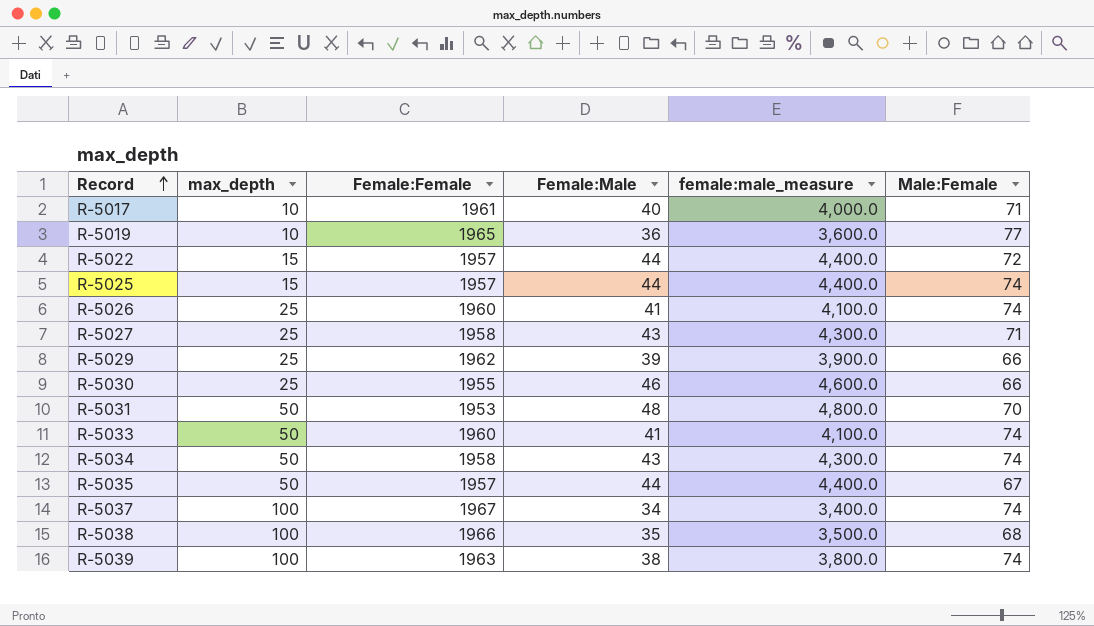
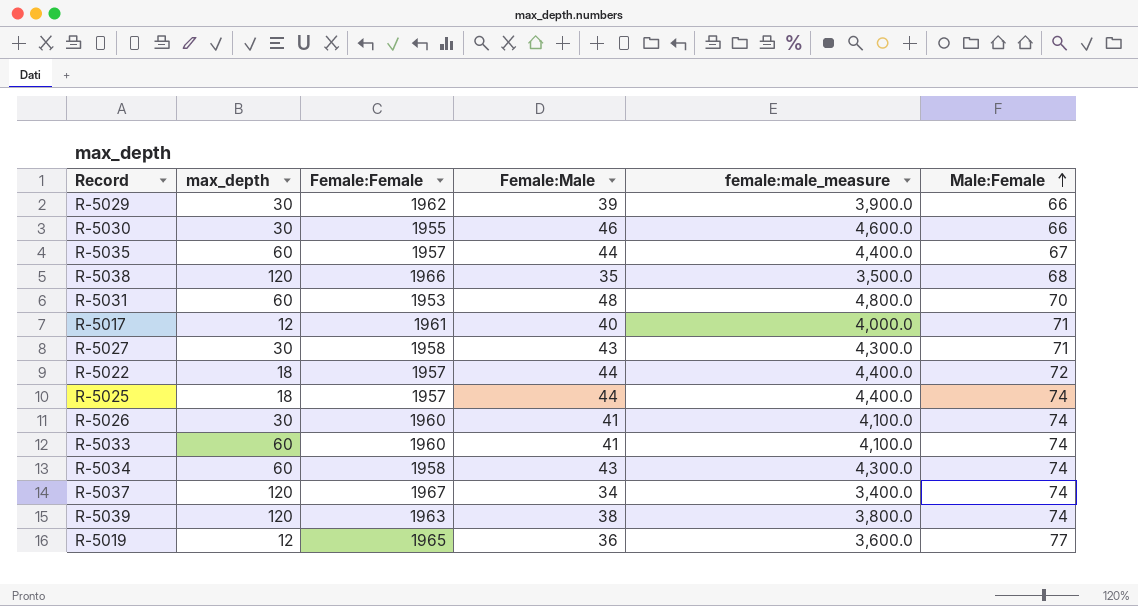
row order: Record ascending -> Male:Female ascending
R-5029 | max_depth: 25 -> 30
R-5030 | max_depth: 25 -> 30
R-5035 | max_depth: 50 -> 60
R-5038 | max_depth: 100 -> 120
R-5031 | max_depth: 50 -> 60
R-5017 | max_depth: 10 -> 12
R-5027 | max_depth: 25 -> 30
R-5022 | max_depth: 15 -> 18
R-5025 | max_depth: 15 -> 18
R-5026 | max_depth: 25 -> 30
R-5033 | max_depth: 50 -> 60
R-5034 | max_depth: 50 -> 60
R-5037 | max_depth: 100 -> 120
R-5039 | max_depth: 100 -> 120
R-5019 | max_depth: 10 -> 12

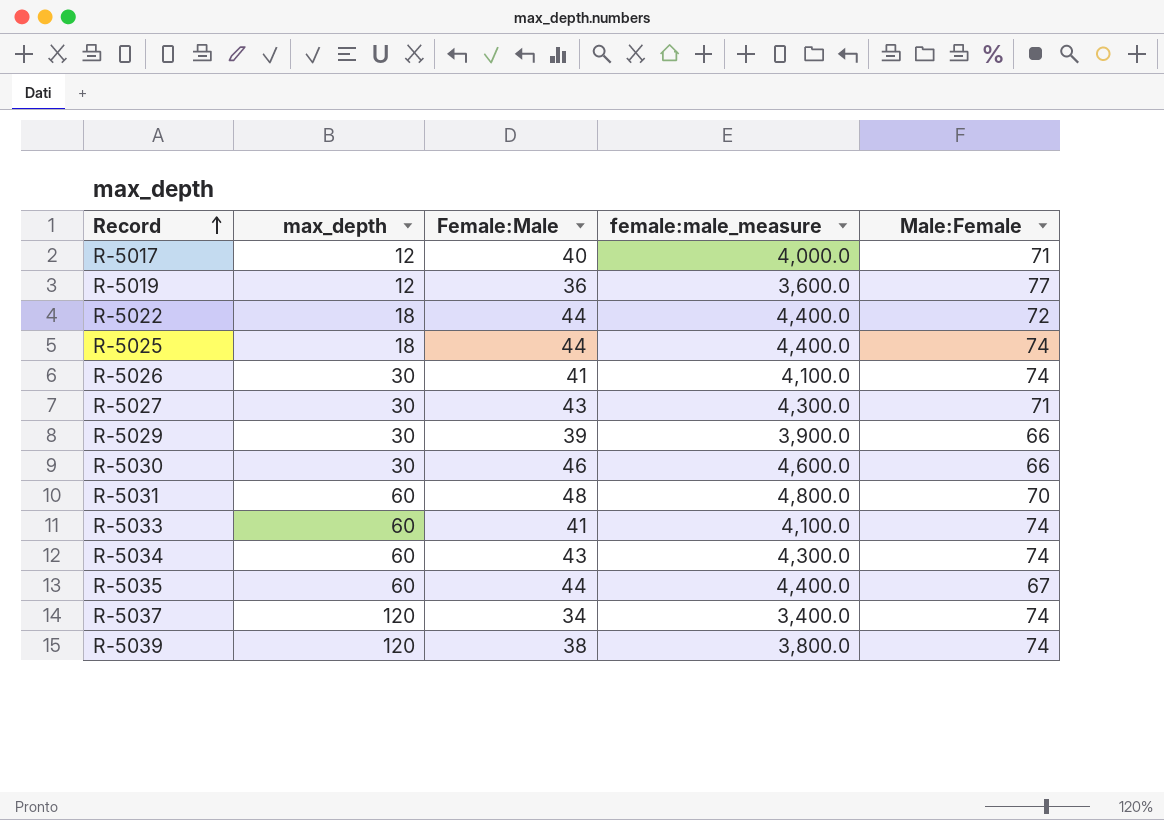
row order: Male:Female ascending -> Record ascending
column Female:Female | position: 3 -> none
row R-5038: 120 | 1966 | 35 | 3,500.0 | 68 -> none

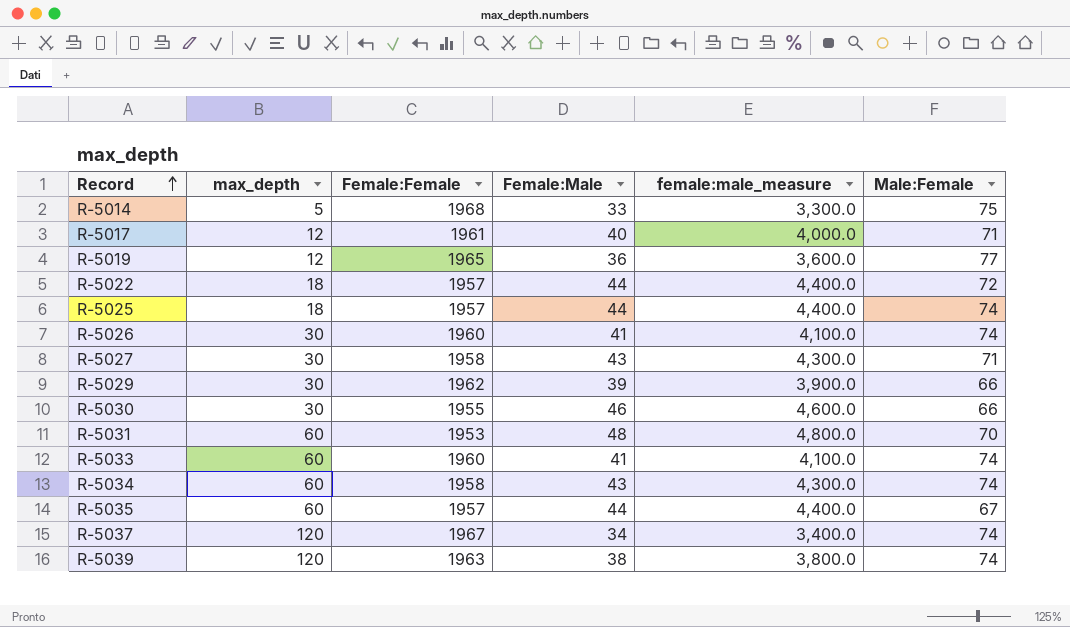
column Female:Female | position: none -> 3
row R-5014: none -> 5 | 1968 | 33 | 3,300.0 | 75

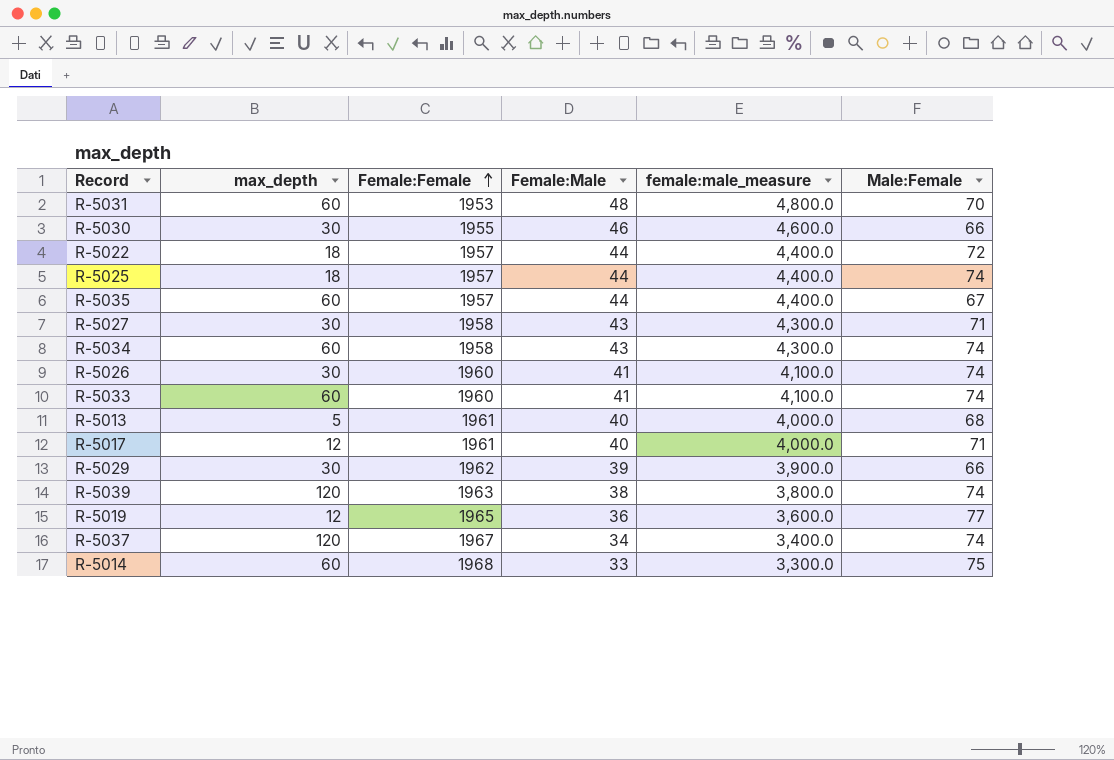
row order: Record ascending -> Female:Female ascending
row R-5013: none -> 5 | 1961 | 40 | 4,000.0 | 68
R-5014 | max_depth: 5 -> 60

